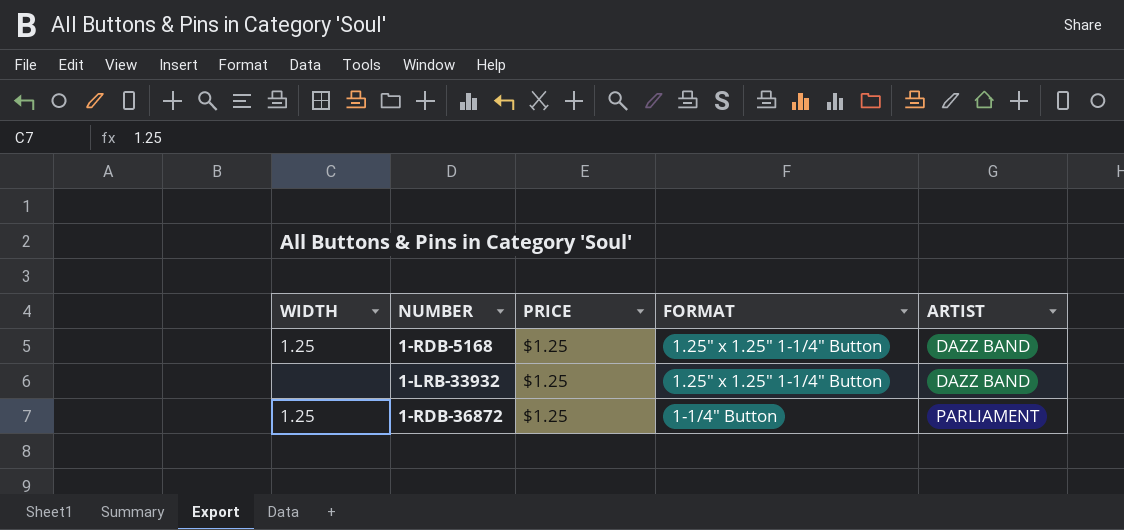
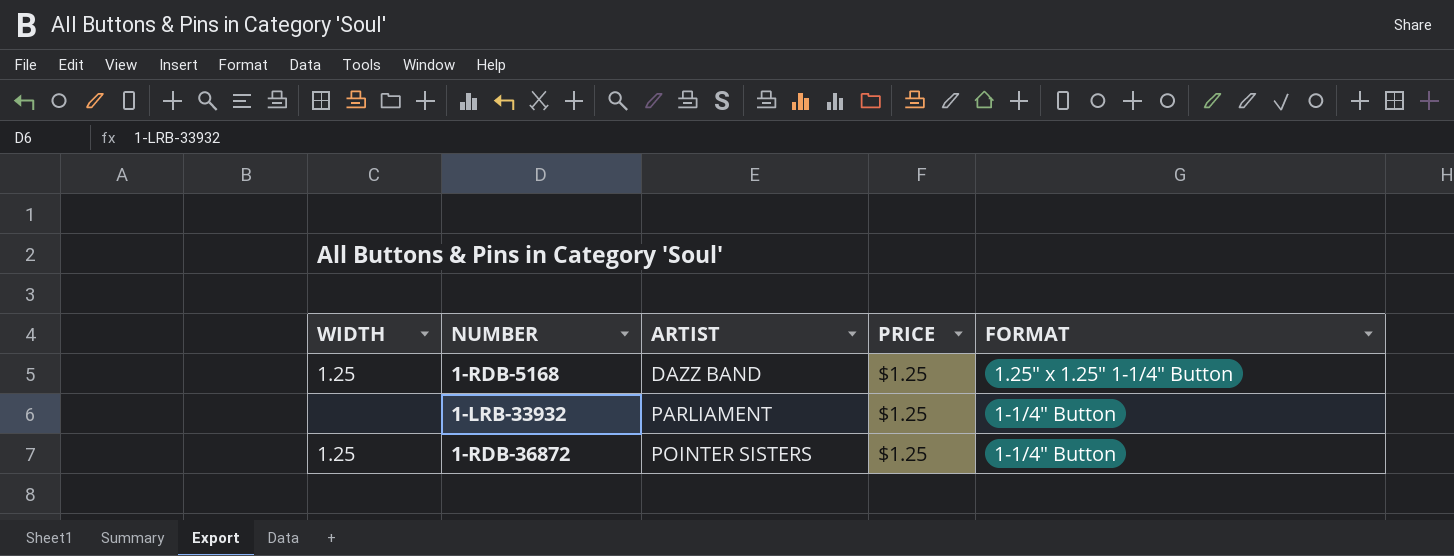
column ARTIST | position: 5 -> 3
1-LRB-33932 | ARTIST: DAZZ BAND -> PARLIAMENT
1-LRB-33932 | FORMAT: 1.25" x 1.25" 1-1/4" Button -> 1-1/4" Button
1-RDB-36872 | ARTIST: PARLIAMENT -> POINTER SISTERS

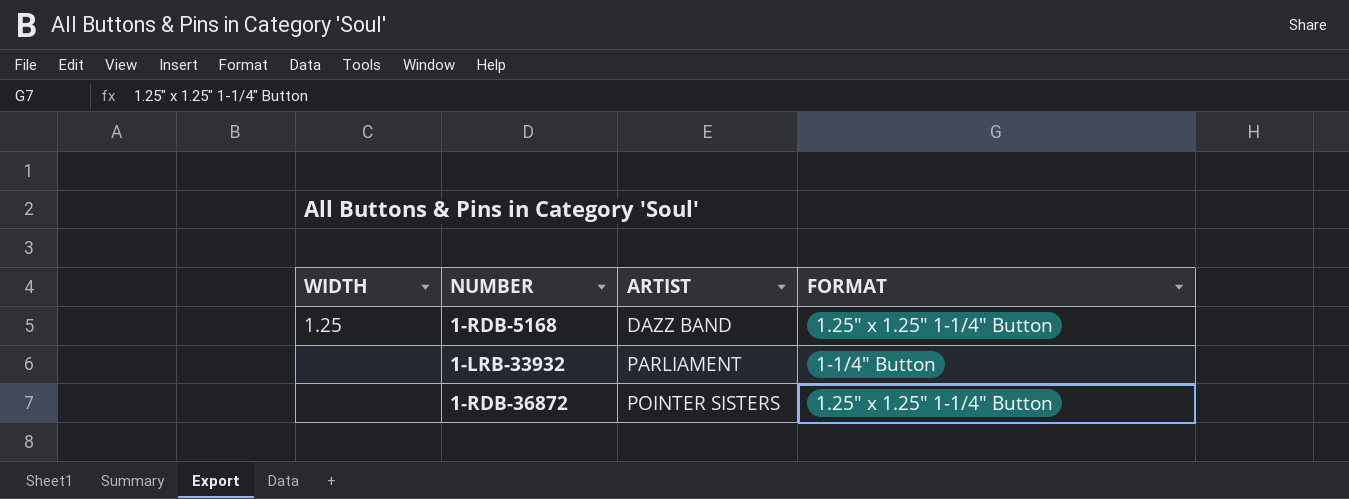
column PRICE | position: 4 -> none
1-RDB-36872 | WIDTH: 1.25 -> none
1-RDB-36872 | FORMAT: 1-1/4" Button -> 1.25" x 1.25" 1-1/4" Button

